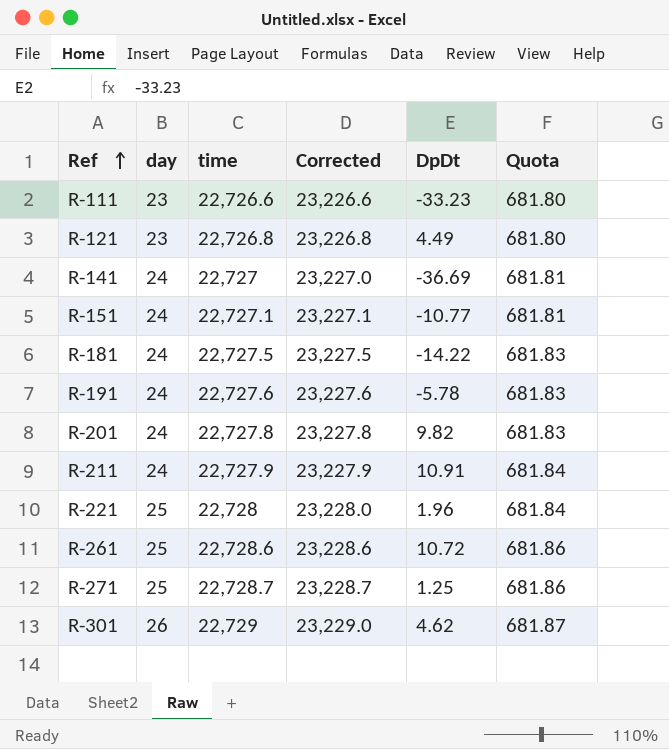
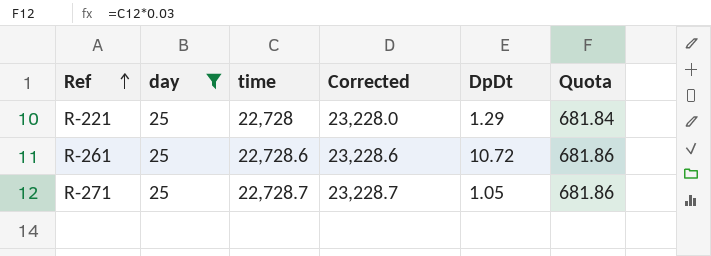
filter: none -> day = 25
R-221 | DpDt: 1.96 -> 1.29
R-271 | DpDt: 1.25 -> 1.05

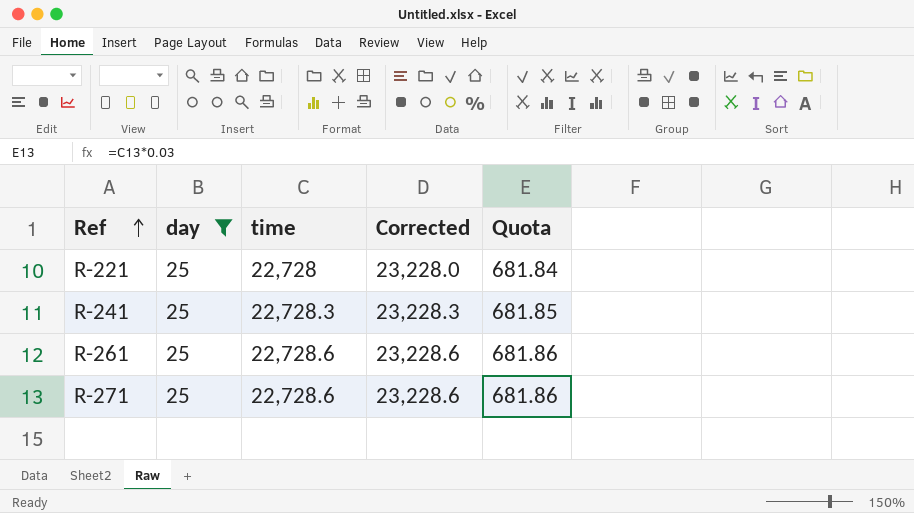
column DpDt | position: 5 -> none
row R-241: none -> 25 | 22,728.3 | 23,228.3 | 681.85
R-271 | time: 22,728.7 -> 22,728.6
R-271 | Corrected: 23,228.7 -> 23,228.6

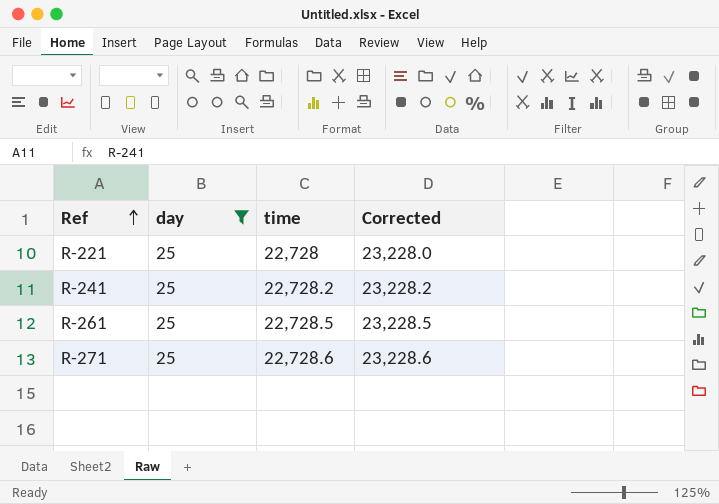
column Quota | formula: [time] * 0.03 -> none
R-241 | time: 22,728.3 -> 22,728.2
R-241 | Corrected: 23,228.3 -> 23,228.2
R-261 | time: 22,728.6 -> 22,728.5
R-261 | Corrected: 23,228.6 -> 23,228.5

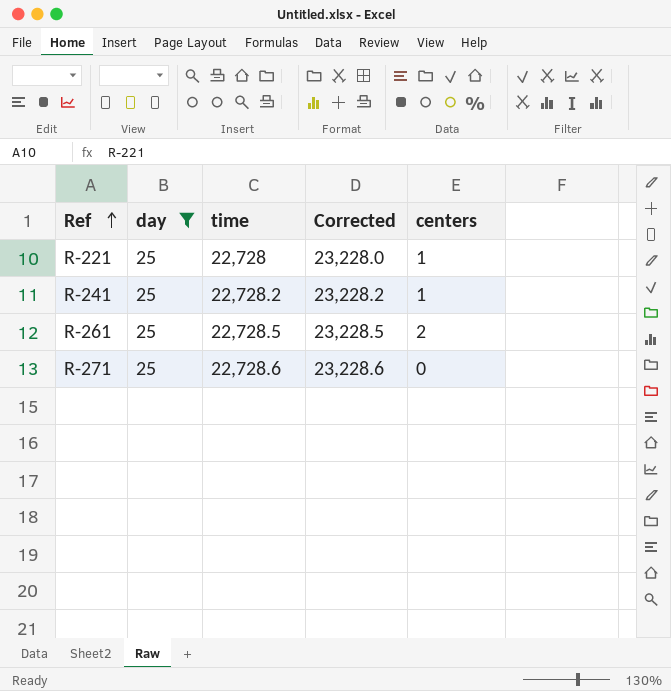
column centers | position: none -> 5

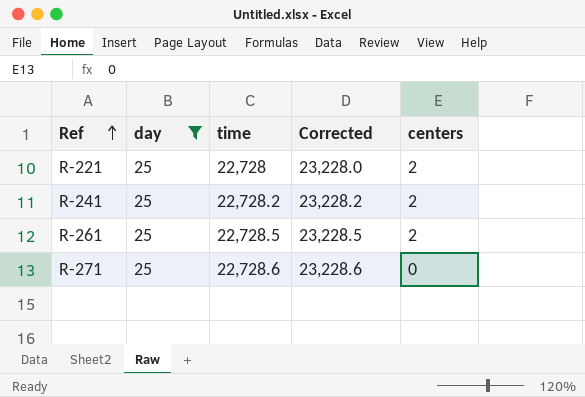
R-221 | centers: 1 -> 2
R-241 | centers: 1 -> 2

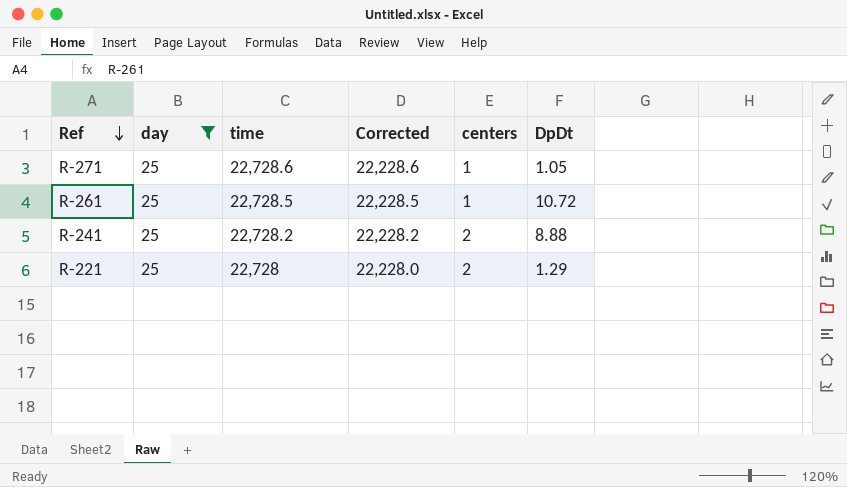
row order: Ref ascending -> Ref descending
column Corrected | formula: [time] + 500 -> [time] - 500
column DpDt | position: none -> 6
R-271 | centers: 0 -> 1
R-261 | centers: 2 -> 1

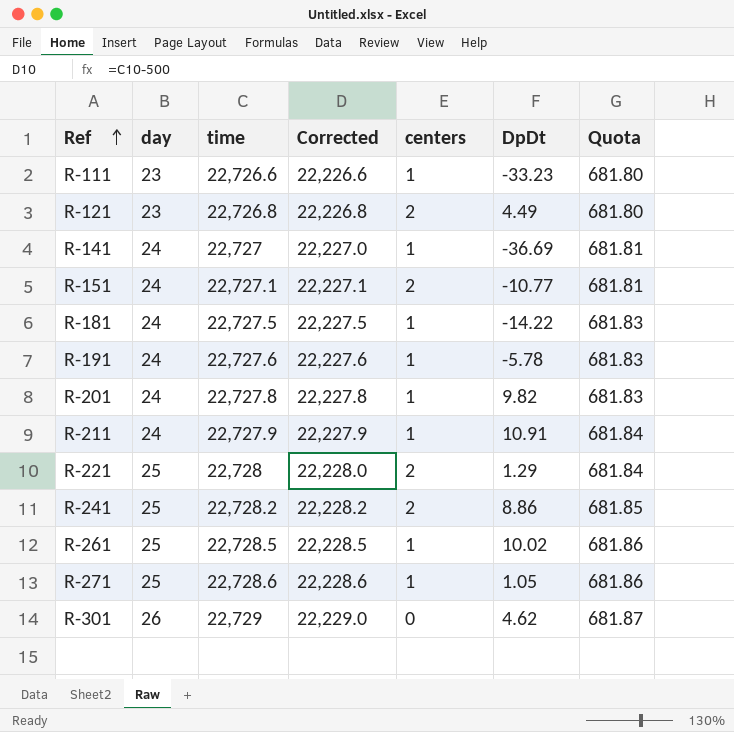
filter: day = 25 -> none
row order: Ref descending -> Ref ascending
column Quota | formula: none -> [time] * 0.03
R-241 | DpDt: 8.88 -> 8.86
R-261 | DpDt: 10.72 -> 10.02

